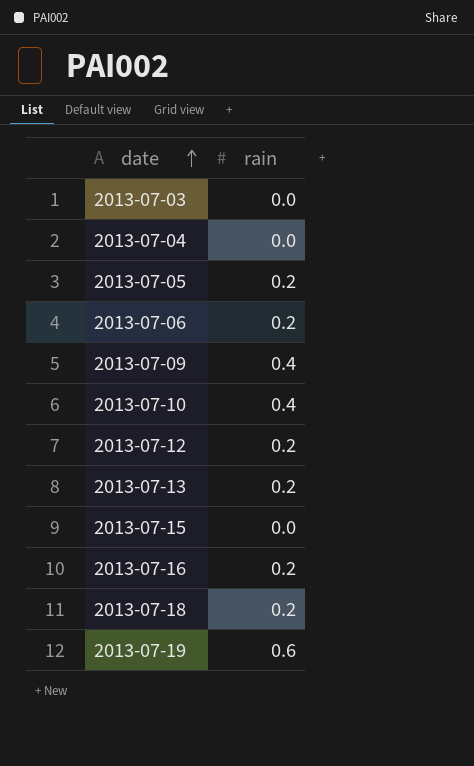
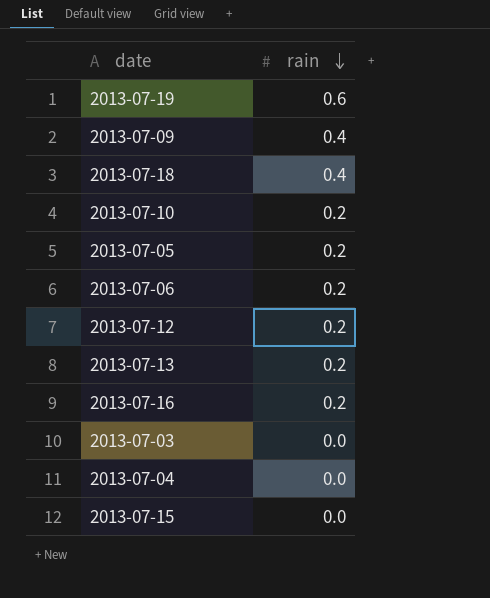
row order: date ascending -> rain descending
2013-07-18 | rain: 0.2 -> 0.4
2013-07-10 | rain: 0.4 -> 0.2

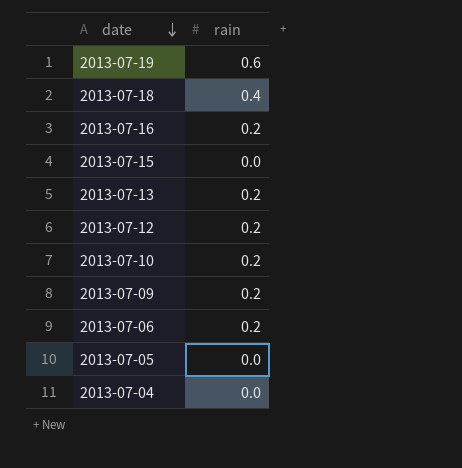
row order: rain descending -> date descending
row 2013-07-03: 0.0 -> none
2013-07-09 | rain: 0.4 -> 0.2
2013-07-05 | rain: 0.2 -> 0.0

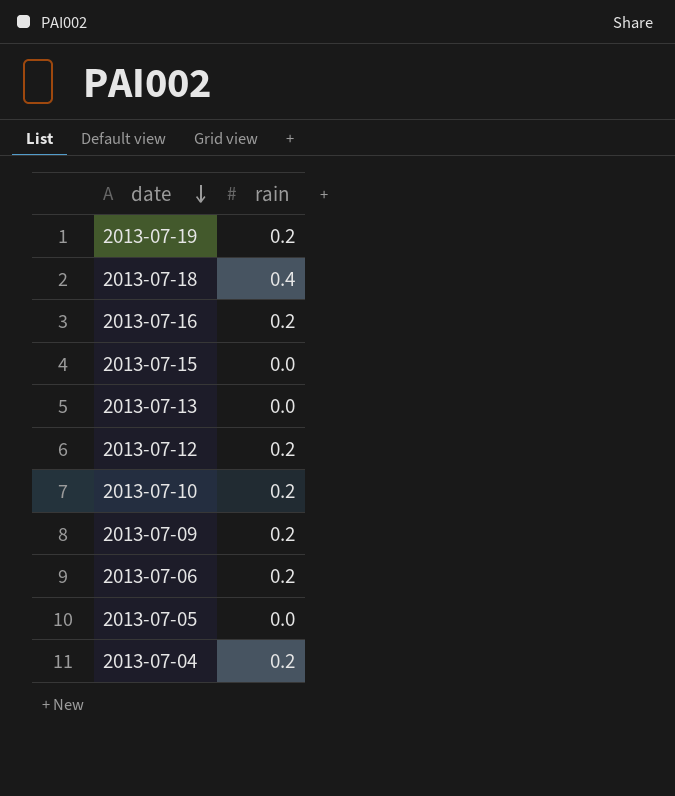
2013-07-19 | rain: 0.6 -> 0.2
2013-07-13 | rain: 0.2 -> 0.0
2013-07-04 | rain: 0.0 -> 0.2

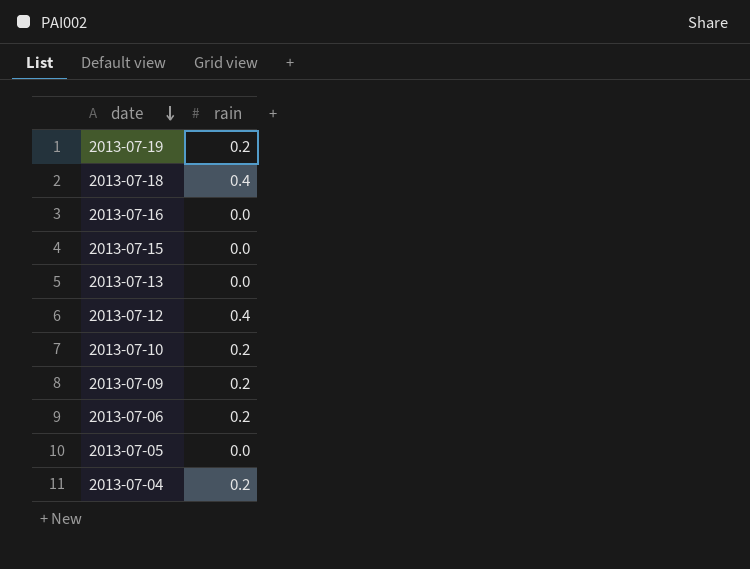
2013-07-16 | rain: 0.2 -> 0.0
2013-07-12 | rain: 0.2 -> 0.4

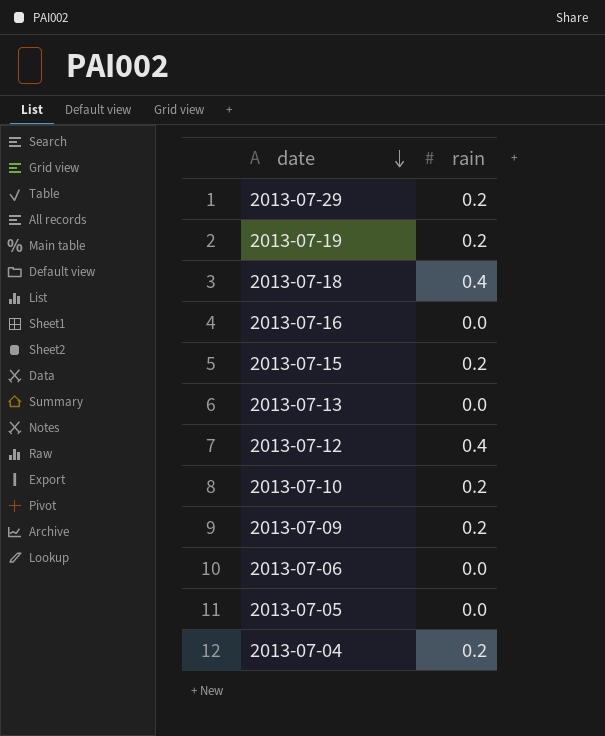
row 2013-07-29: none -> 0.2
2013-07-15 | rain: 0.0 -> 0.2
2013-07-06 | rain: 0.2 -> 0.0

